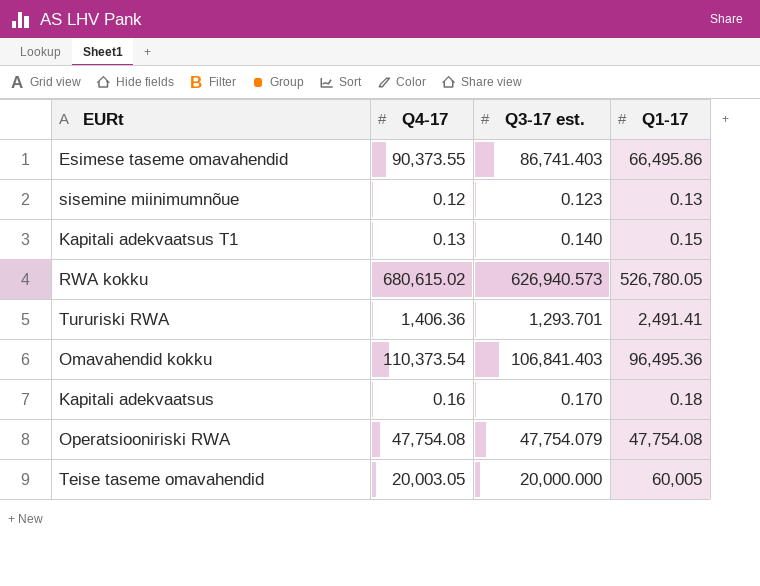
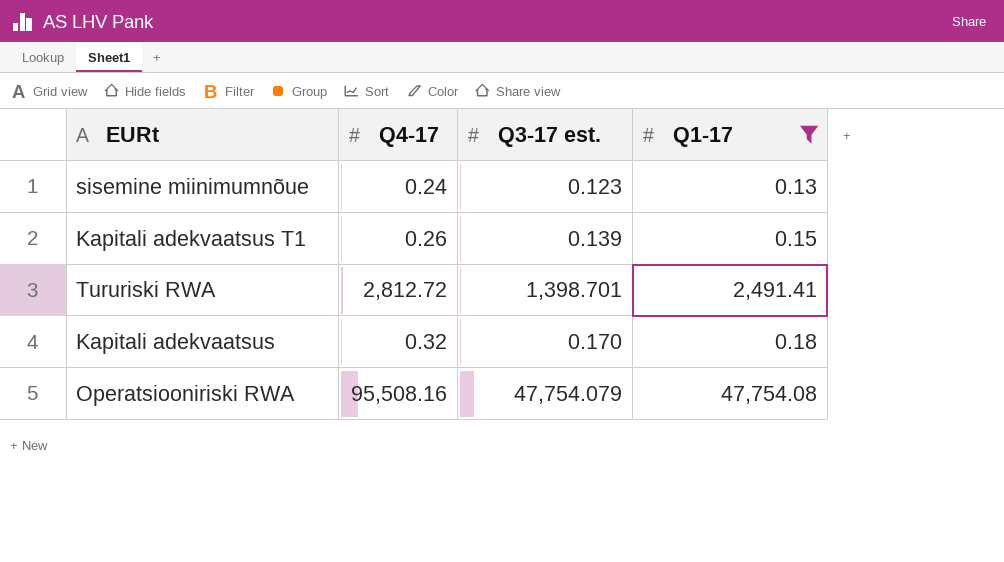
filter: none -> Q1-17 <= 47,754.08
sisemine miinimumnõue | Q4-17: 0.12 -> 0.24
Kapitali adekvaatsus T1 | Q4-17: 0.13 -> 0.26
Kapitali adekvaatsus T1 | Q3-17 est.: 0.140 -> 0.139
Tururiski RWA | Q4-17: 1,406.36 -> 2,812.72
Tururiski RWA | Q3-17 est.: 1,293.701 -> 1,398.701
Kapitali adekvaatsus | Q4-17: 0.16 -> 0.32
Operatsiooniriski RWA | Q4-17: 47,754.08 -> 95,508.16

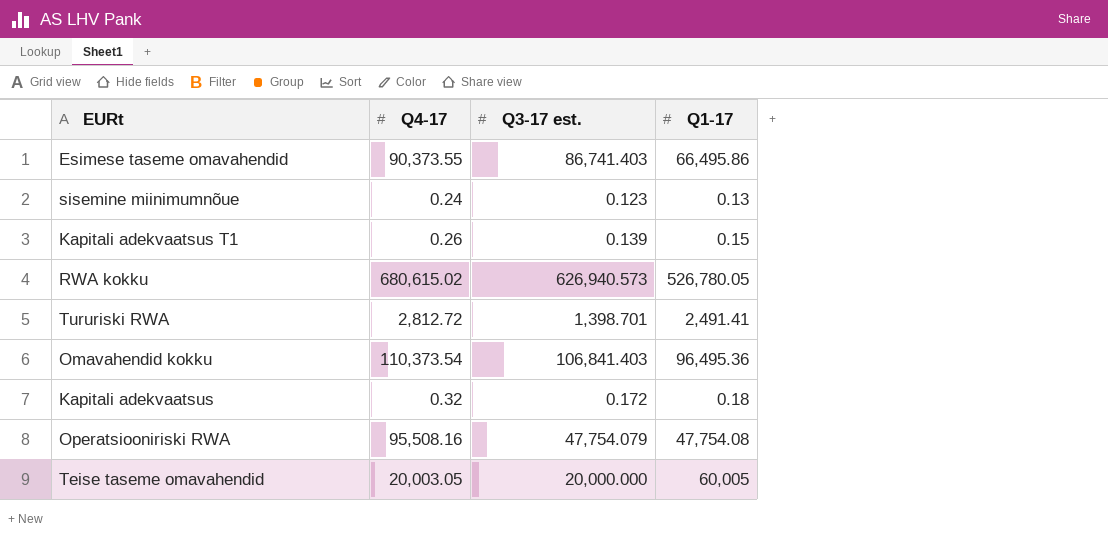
filter: Q1-17 <= 47,754.08 -> none
Kapitali adekvaatsus | Q3-17 est.: 0.170 -> 0.172

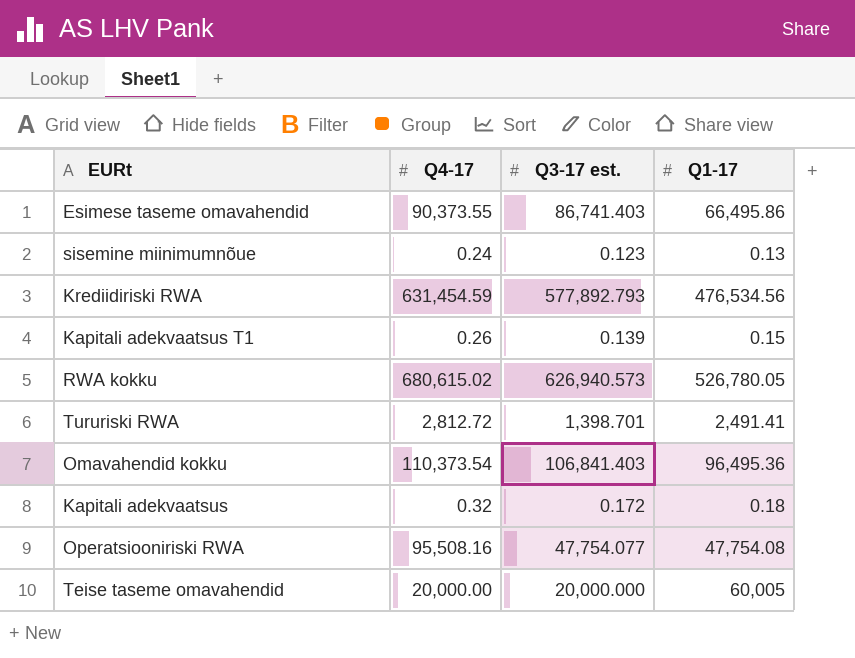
row Krediidiriski RWA: none -> 631,454.59 | 577,892.793 | 476,534.56
Operatsiooniriski RWA | Q3-17 est.: 47,754.079 -> 47,754.077
Teise taseme omavahendid | Q4-17: 20,003.05 -> 20,000.00

